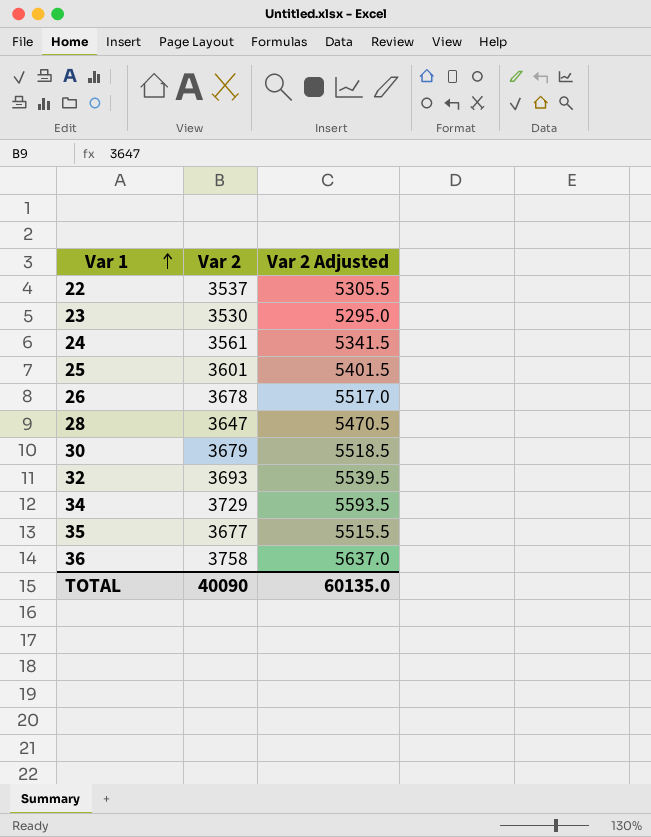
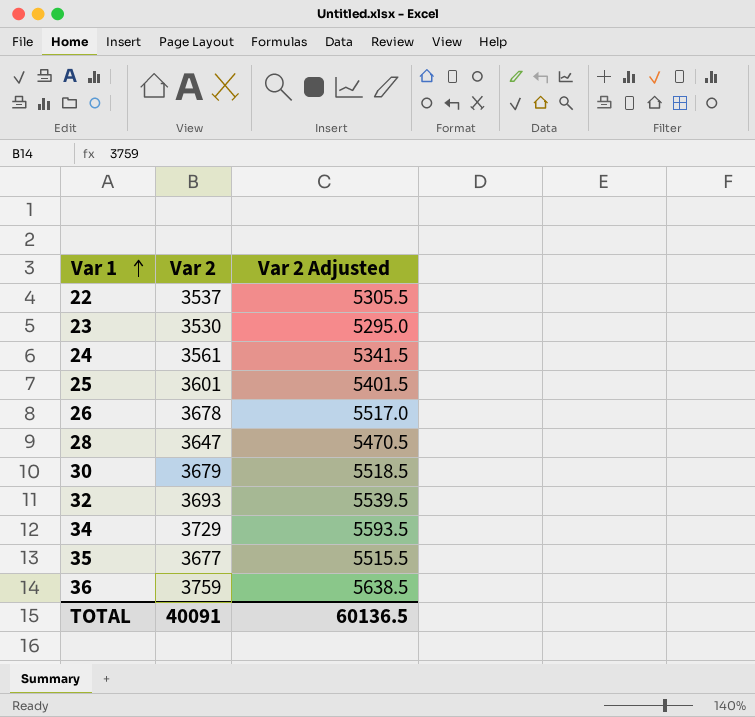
36 | Var 2: 3758 -> 3759
36 | Var 2 Adjusted: 5637.0 -> 5638.5
TOTAL | Var 2: 40090 -> 40091
TOTAL | Var 2 Adjusted: 60135.0 -> 60136.5

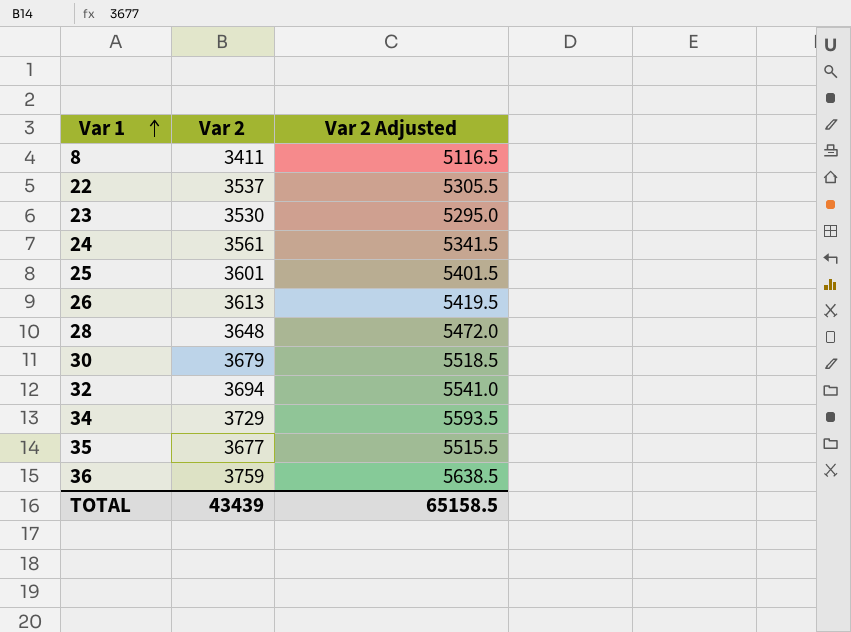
row 8: none -> 3411 | 5116.5
26 | Var 2: 3678 -> 3613
26 | Var 2 Adjusted: 5517.0 -> 5419.5
28 | Var 2: 3647 -> 3648
28 | Var 2 Adjusted: 5470.5 -> 5472.0
32 | Var 2: 3693 -> 3694
32 | Var 2 Adjusted: 5539.5 -> 5541.0
TOTAL | Var 2: 40091 -> 43439
TOTAL | Var 2 Adjusted: 60136.5 -> 65158.5

